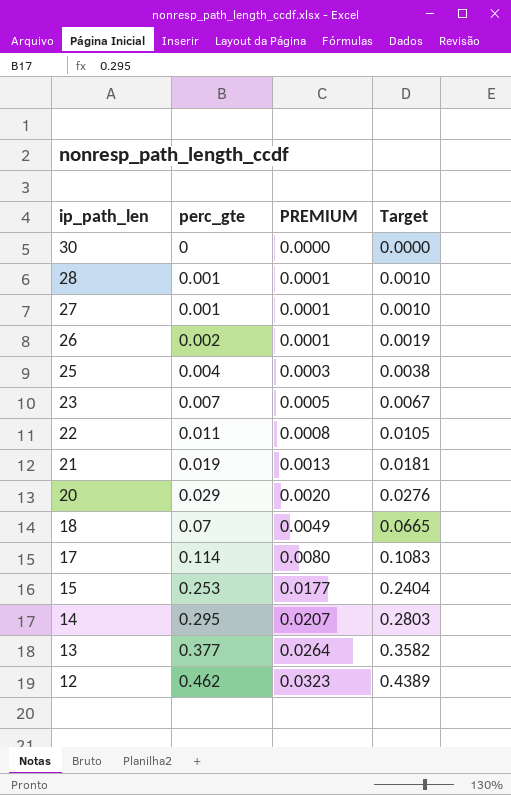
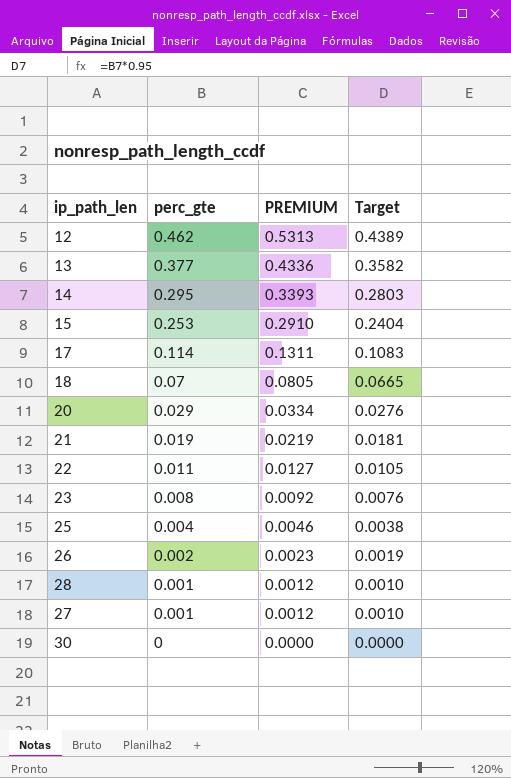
row order: ip_path_len descending -> perc_gte descending
column PREMIUM | formula: [perc_gte] * 0.07 -> [perc_gte] * 1.15
23 | perc_gte: 0.007 -> 0.008
23 | Target: 0.0067 -> 0.0076

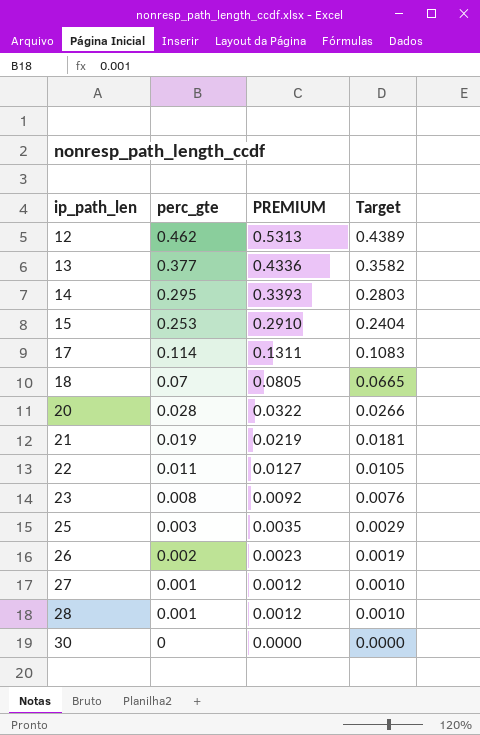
row order: perc_gte descending -> ip_path_len ascending
20 | perc_gte: 0.029 -> 0.028
20 | PREMIUM: 0.0334 -> 0.0322
20 | Target: 0.0276 -> 0.0266
25 | perc_gte: 0.004 -> 0.003
25 | PREMIUM: 0.0046 -> 0.0035
25 | Target: 0.0038 -> 0.0029

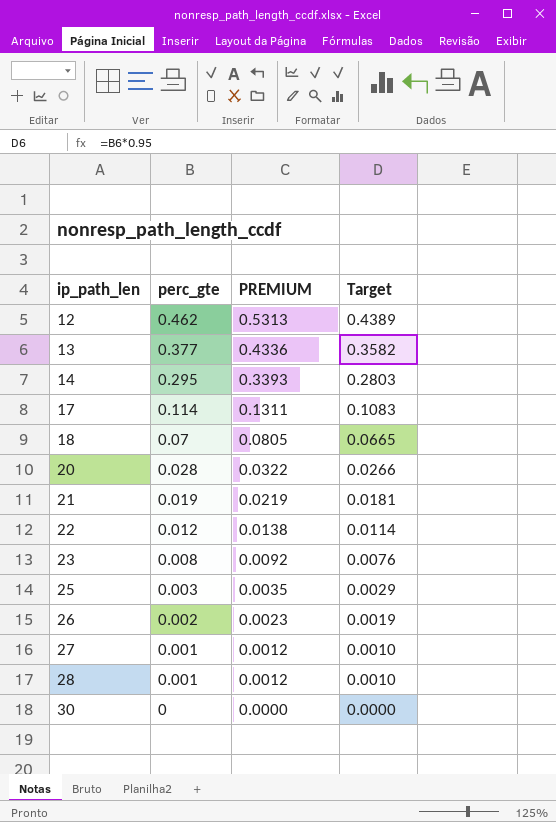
row 15: 0.253 | 0.2910 | 0.2404 -> none
22 | perc_gte: 0.011 -> 0.012
22 | PREMIUM: 0.0127 -> 0.0138
22 | Target: 0.0105 -> 0.0114

